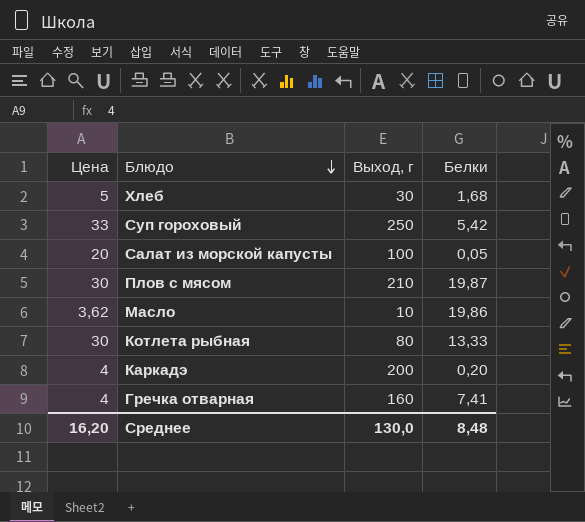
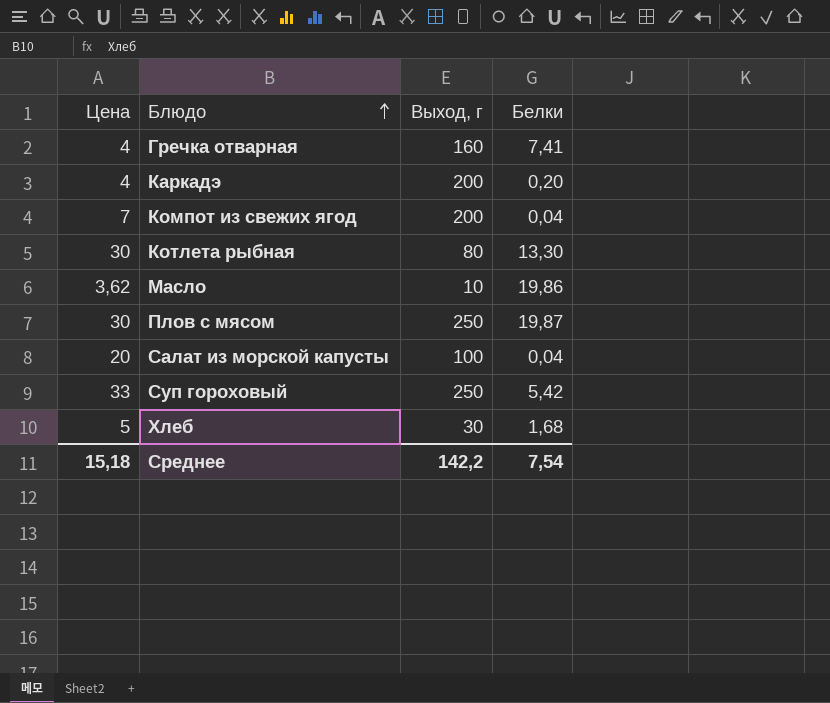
row order: Блюдо descending -> Блюдо ascending
row Компот из свежих ягод: none -> 7 | 200 | 0,04
Котлета рыбная | Белки: 13,33 -> 13,30
Плов с мясом | Выход, г: 210 -> 250
Салат из морской капусты | Белки: 0,05 -> 0,04
Среднее | Цена: 16,20 -> 15,18
Среднее | Выход, г: 130,0 -> 142,2
Среднее | Белки: 8,48 -> 7,54

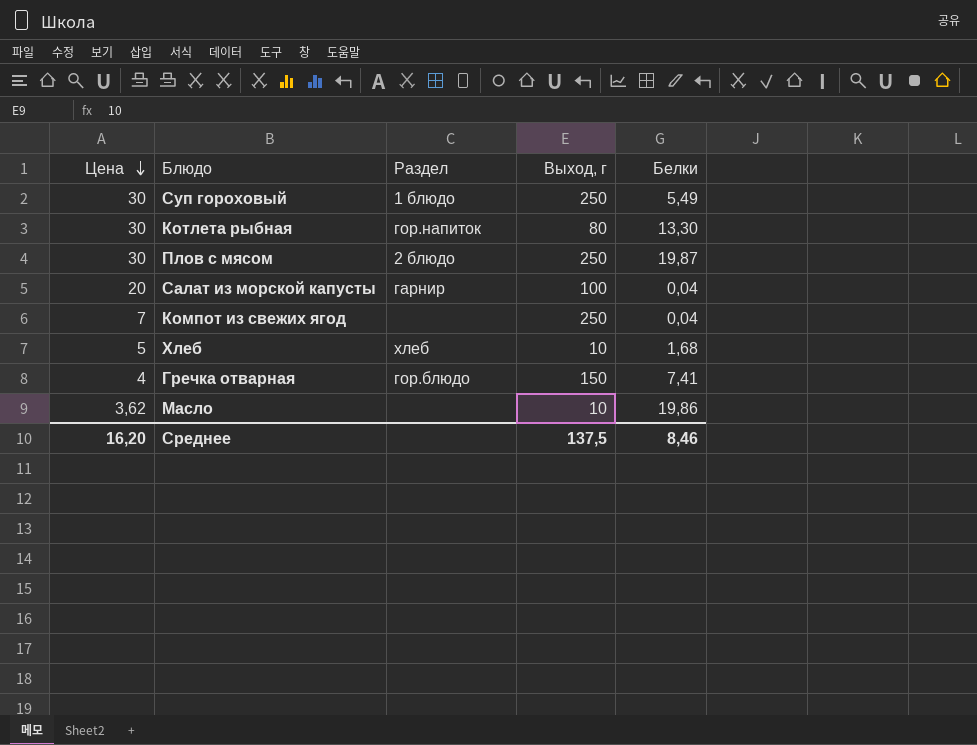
row order: Блюдо ascending -> Цена descending
column Раздел | position: none -> 3
row Каркадэ: 4 | 200 | 0,20 -> none
Суп гороховый | Цена: 33 -> 30
Суп гороховый | Белки: 5,42 -> 5,49
Компот из свежих ягод | Выход, г: 200 -> 250
Хлеб | Выход, г: 30 -> 10
Гречка отварная | Выход, г: 160 -> 150
Среднее | Цена: 15,18 -> 16,20
Среднее | Выход, г: 142,2 -> 137,5
Среднее | Белки: 7,54 -> 8,46

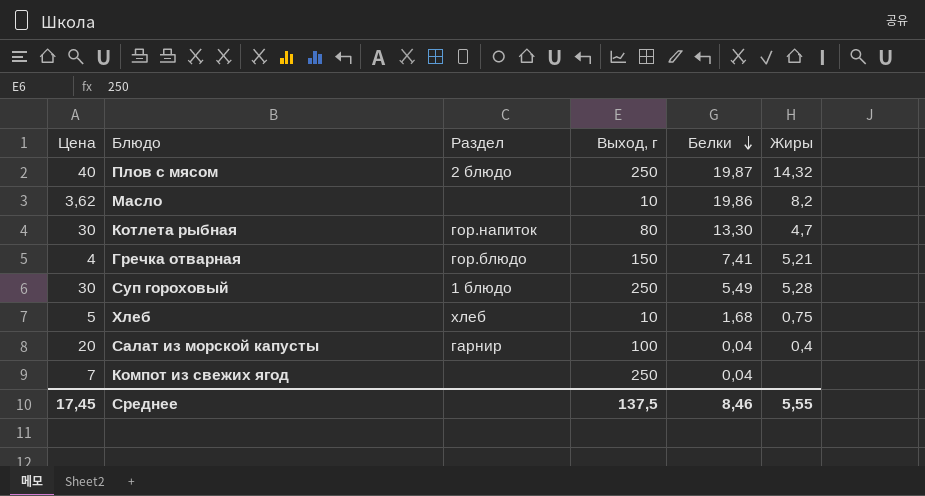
row order: Цена descending -> Белки descending
column Жиры | position: none -> 6
Плов с мясом | Цена: 30 -> 40
Среднее | Цена: 16,20 -> 17,45

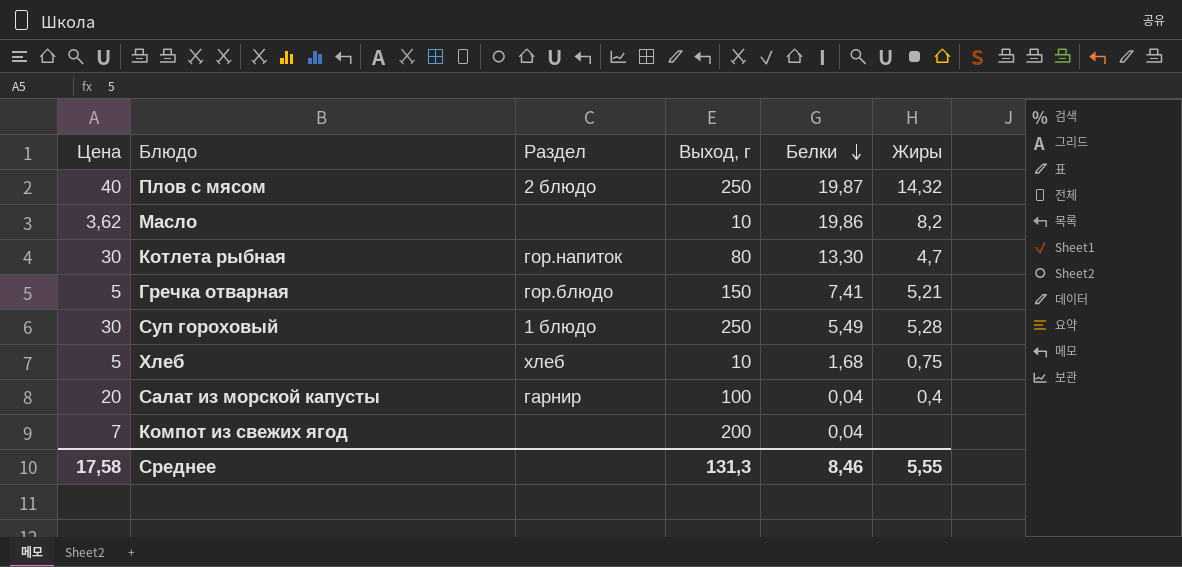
Гречка отварная | Цена: 4 -> 5
Компот из свежих ягод | Выход, г: 250 -> 200
Среднее | Цена: 17,45 -> 17,58
Среднее | Выход, г: 137,5 -> 131,3

